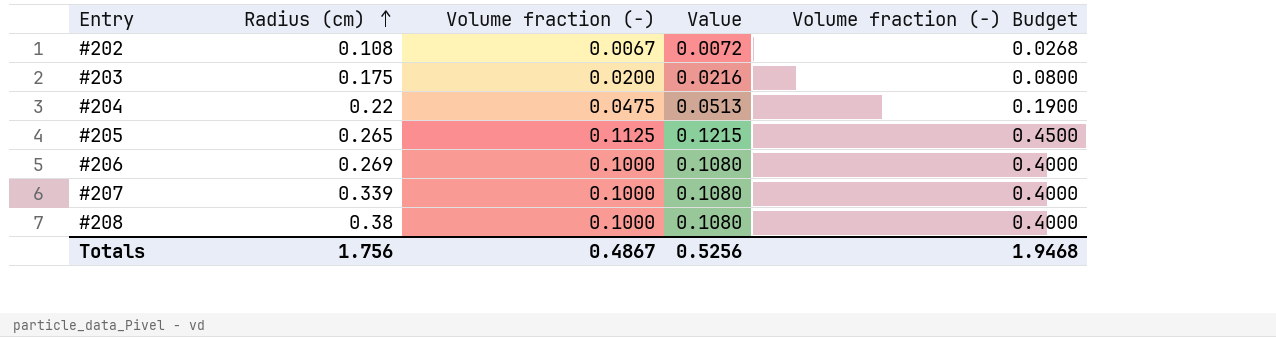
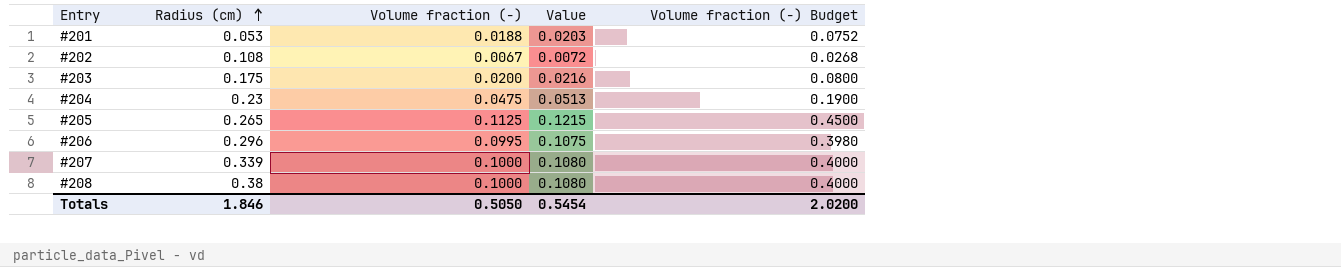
row #201: none -> 0.053 | 0.0188 | 0.0203 | 0.0752
#204 | Radius (cm): 0.22 -> 0.23
#206 | Radius (cm): 0.269 -> 0.296
#206 | Volume fraction (-): 0.1000 -> 0.0995
#206 | Value: 0.1080 -> 0.1075
#206 | Volume fraction (-) Budget: 0.4000 -> 0.3980
Totals | Radius (cm): 1.756 -> 1.846
Totals | Volume fraction (-): 0.4867 -> 0.5050
Totals | Value: 0.5256 -> 0.5454
Totals | Volume fraction (-) Budget: 1.9468 -> 2.0200

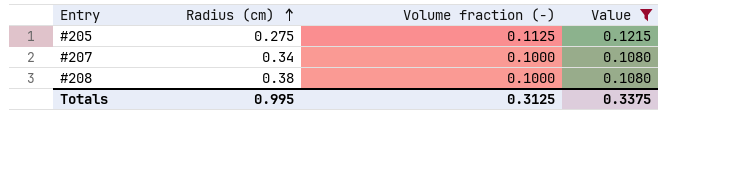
filter: none -> Value >= 0.1080
column Volume fraction (-) Budget | formula: [Volume fraction (-)] * 4 -> none
#205 | Radius (cm): 0.265 -> 0.275
#207 | Radius (cm): 0.339 -> 0.34
Totals | Radius (cm): 1.846 -> 0.995
Totals | Volume fraction (-): 0.5050 -> 0.3125
Totals | Value: 0.5454 -> 0.3375

